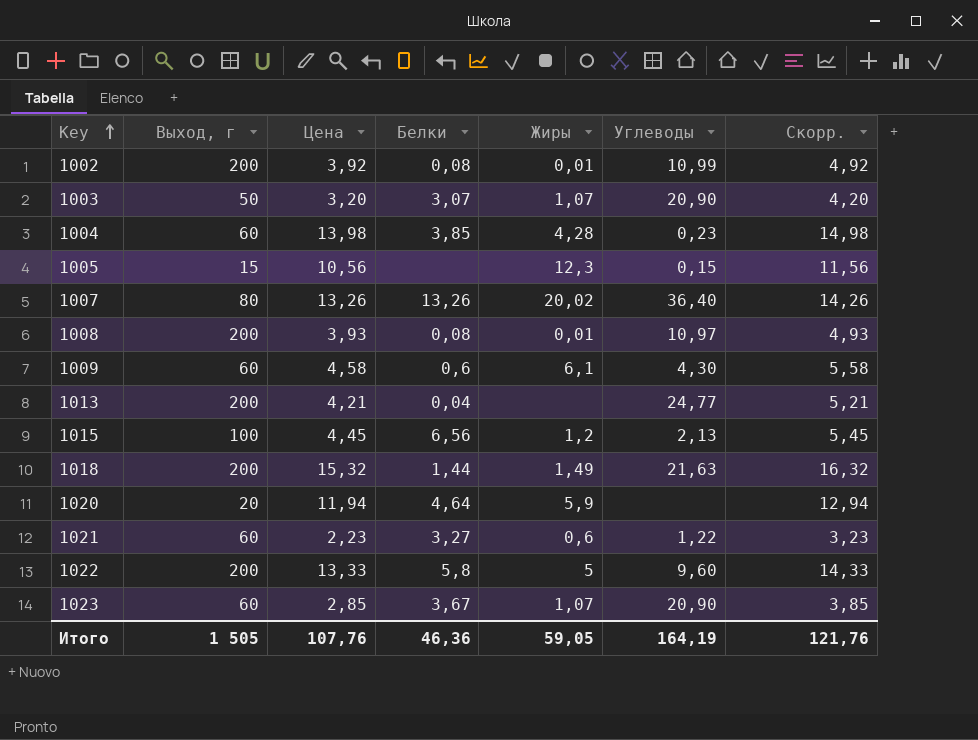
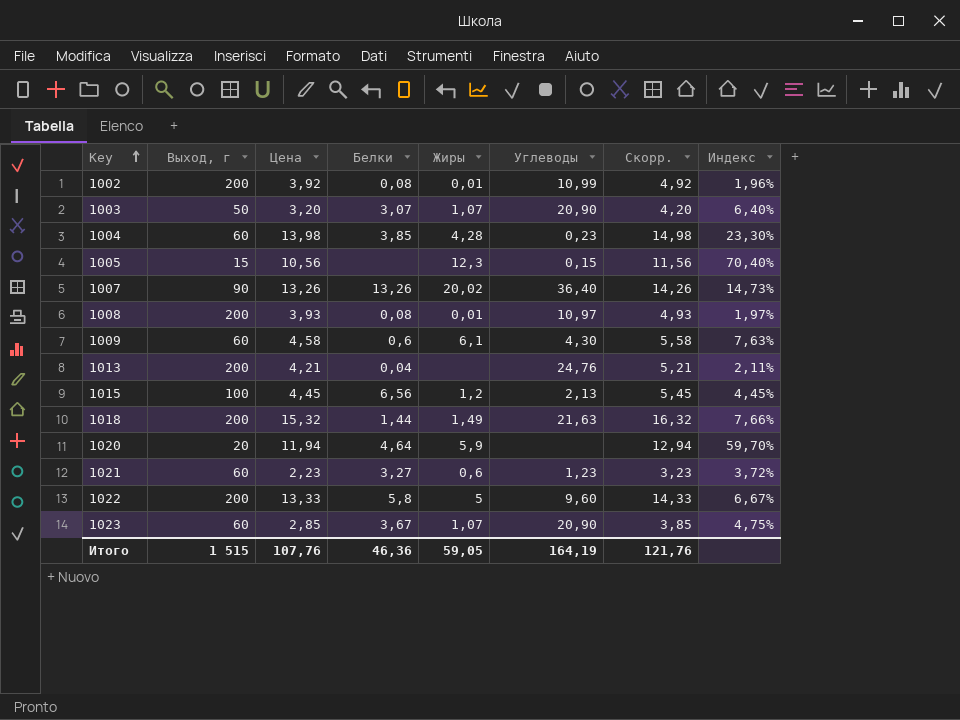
column Индекс | formula: none -> [Цена] / [Выход, г]
1007 | Выход, г: 80 -> 90
1013 | Углеводы: 24,77 -> 24,76
1021 | Углеводы: 1,22 -> 1,23
Итого | Выход, г: 1 505 -> 1 515

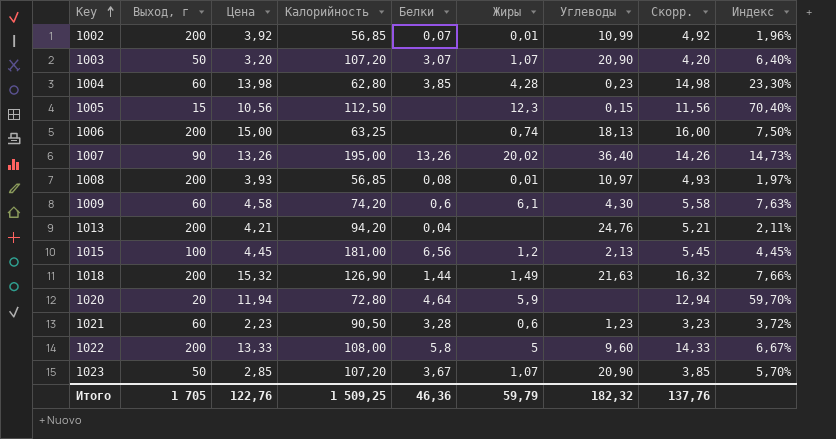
column Калорийность | position: none -> 4
1002 | Белки: 0,08 -> 0,07
row 1006: none -> 200 | 15,00 | 63,25 | none | 0,74 | 18,13 | 16,00 | 7,50%
1021 | Белки: 3,27 -> 3,28
1023 | Выход, г: 60 -> 50
1023 | Индекс: 4,75% -> 5,70%
Итого | Выход, г: 1 515 -> 1 705
Итого | Цена: 107,76 -> 122,76
Итого | Жиры: 59,05 -> 59,79
Итого | Углеводы: 164,19 -> 182,32
Итого | Скорр.: 121,76 -> 137,76

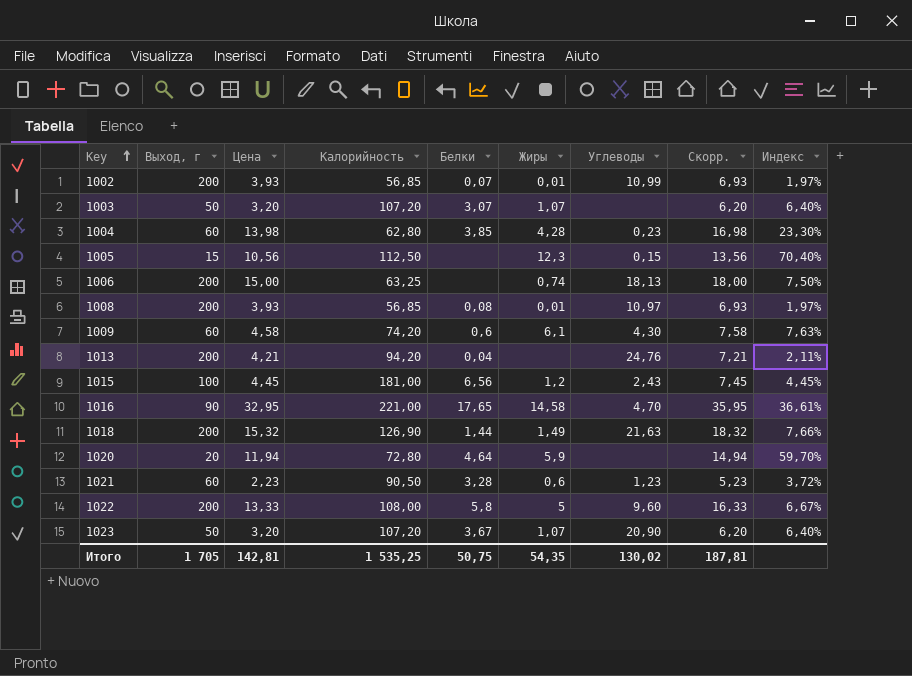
column Скорр. | formula: [Цена] + 1 -> [Цена] + 3
row 1007: 90 | 13,26 | 195,00 | 13,26 | 20,02 | 36,40 | 14,26 | 14,73% -> none
1002 | Цена: 3,92 -> 3,93
1002 | Индекс: 1,96% -> 1,97%
1003 | Углеводы: 20,90 -> none
1015 | Углеводы: 2,13 -> 2,43
row 1016: none -> 90 | 32,95 | 221,00 | 17,65 | 14,58 | 4,70 | 35,95 | 36,61%
1023 | Цена: 2,85 -> 3,20
1023 | Индекс: 5,70% -> 6,40%
Итого | Цена: 122,76 -> 142,81
Итого | Калорийность: 1 509,25 -> 1 535,25
Итого | Белки: 46,36 -> 50,75
Итого | Жиры: 59,79 -> 54,35
Итого | Углеводы: 182,32 -> 130,02
Итого | Скорр.: 137,76 -> 187,81

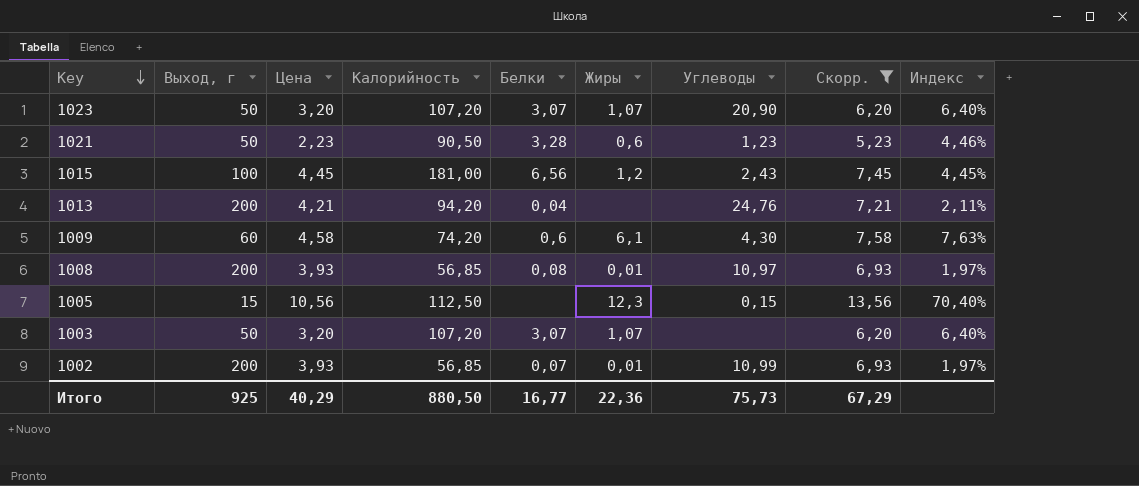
filter: none -> Скорр. <= 13,56
row order: Key ascending -> Key descending
1023 | Белки: 3,67 -> 3,07
1021 | Выход, г: 60 -> 50
1021 | Индекс: 3,72% -> 4,46%
Итого | Выход, г: 1 705 -> 925
Итого | Цена: 142,81 -> 40,29
Итого | Калорийность: 1 535,25 -> 880,50
Итого | Белки: 50,75 -> 16,77
Итого | Жиры: 54,35 -> 22,36
Итого | Углеводы: 130,02 -> 75,73
Итого | Скорр.: 187,81 -> 67,29

